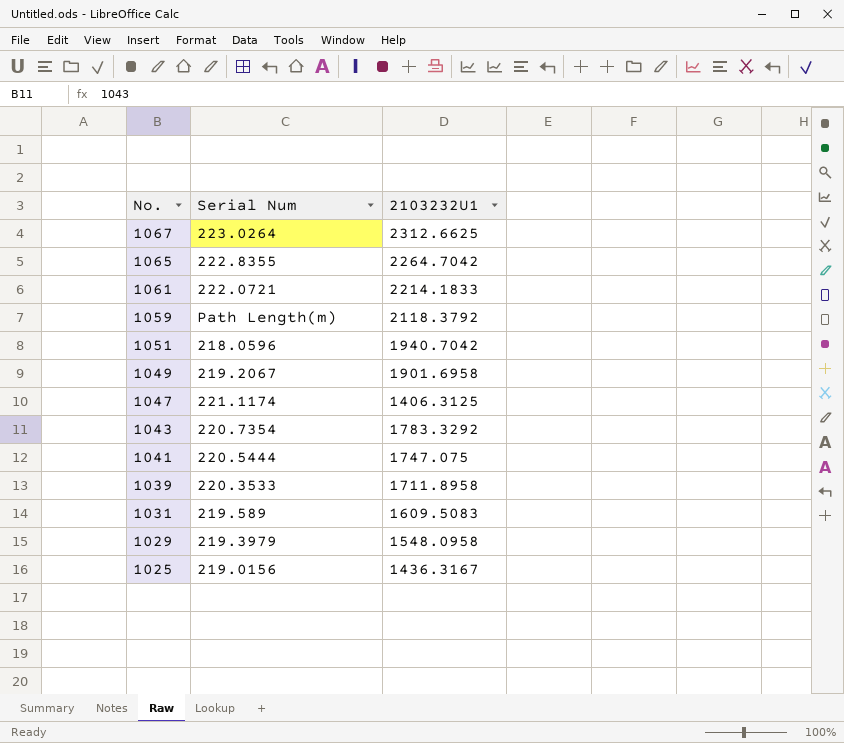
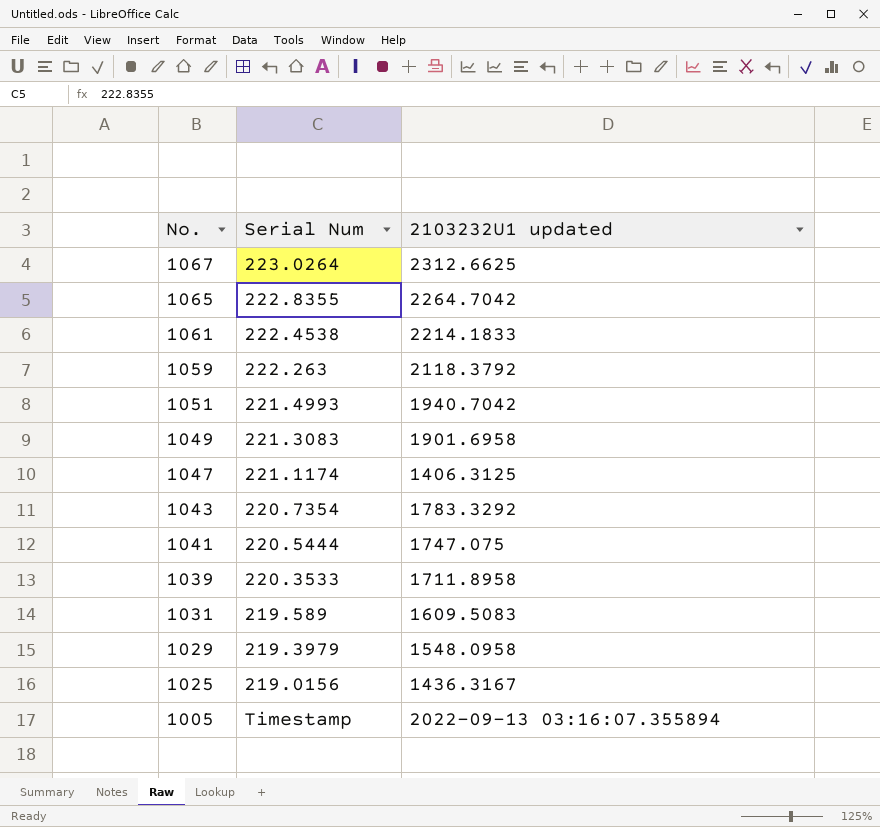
column name: 2103232U1 -> 2103232U1 updated
1061 | Serial Num: 222.0721 -> 222.4538
1059 | Serial Num: Path Length(m) -> 222.263
1051 | Serial Num: 218.0596 -> 221.4993
1049 | Serial Num: 219.2067 -> 221.3083
row 1005: none -> Timestamp | 2022-09-13 03:16:07.355894

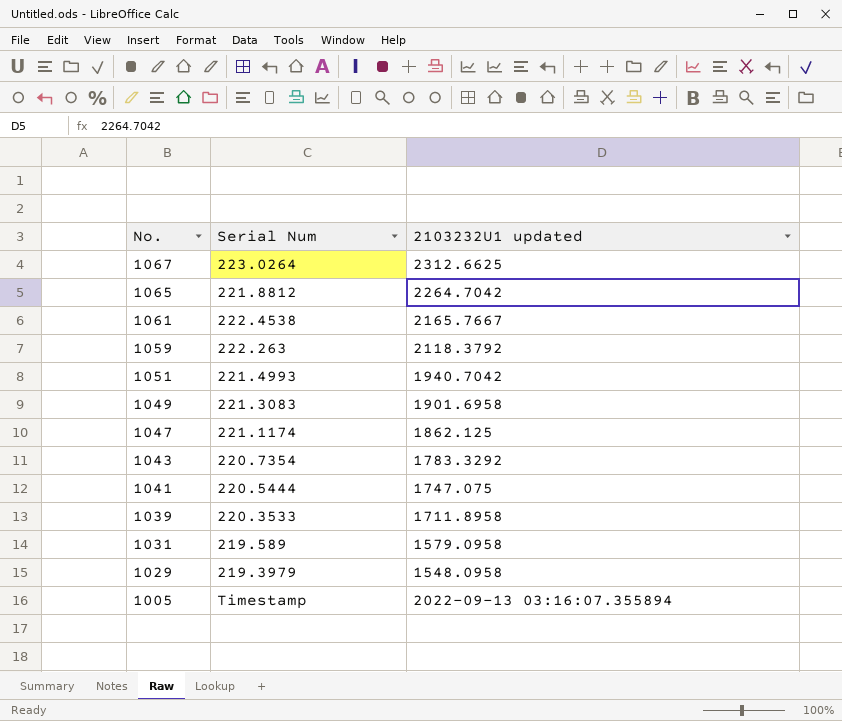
row 1025: 219.0156 | 1436.3167 -> none
1065 | Serial Num: 222.8355 -> 221.8812
1061 | 2103232U1 updated: 2214.1833 -> 2165.7667
1047 | 2103232U1 updated: 1406.3125 -> 1862.125
1031 | 2103232U1 updated: 1609.5083 -> 1579.0958

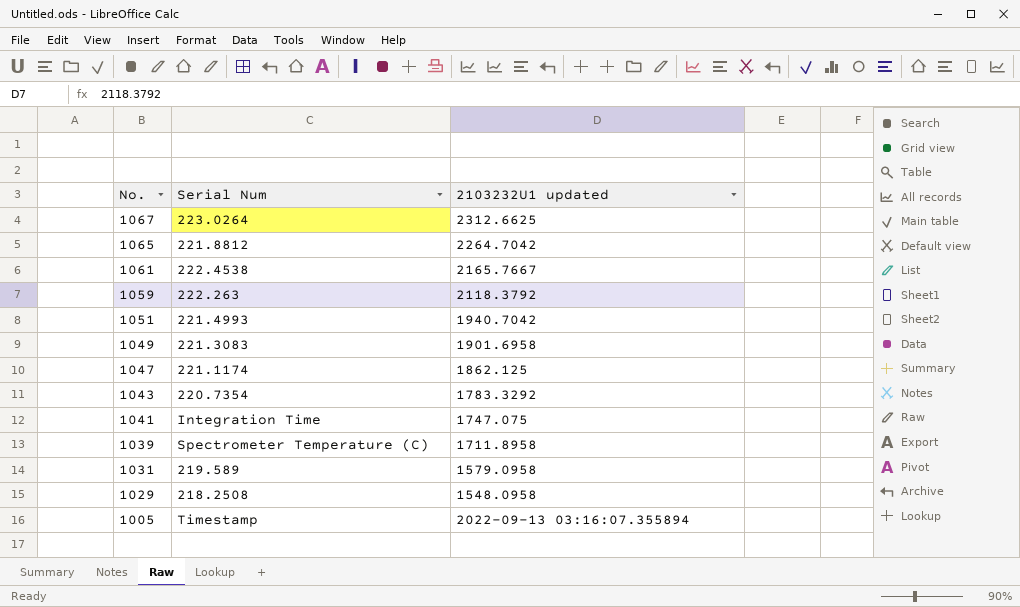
1041 | Serial Num: 220.5444 -> Integration Time
1039 | Serial Num: 220.3533 -> Spectrometer Temperature (C)
1029 | Serial Num: 219.3979 -> 218.2508

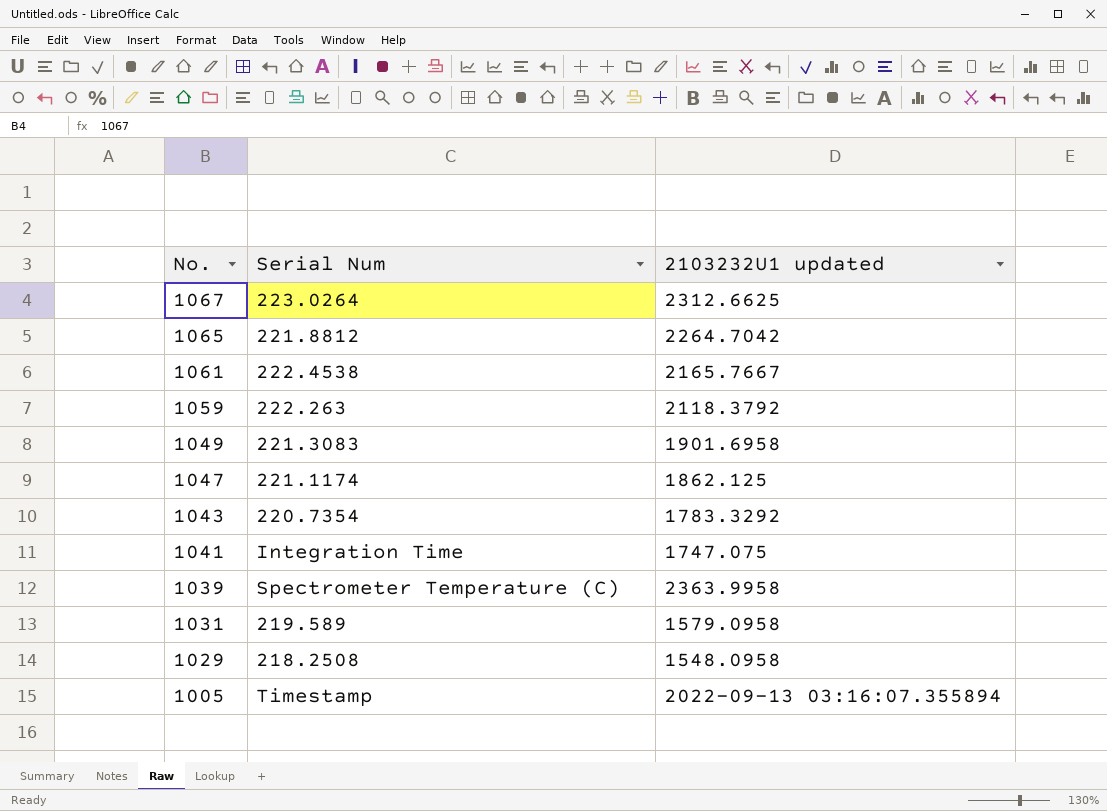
row 1051: 221.4993 | 1940.7042 -> none
1039 | 2103232U1 updated: 1711.8958 -> 2363.9958

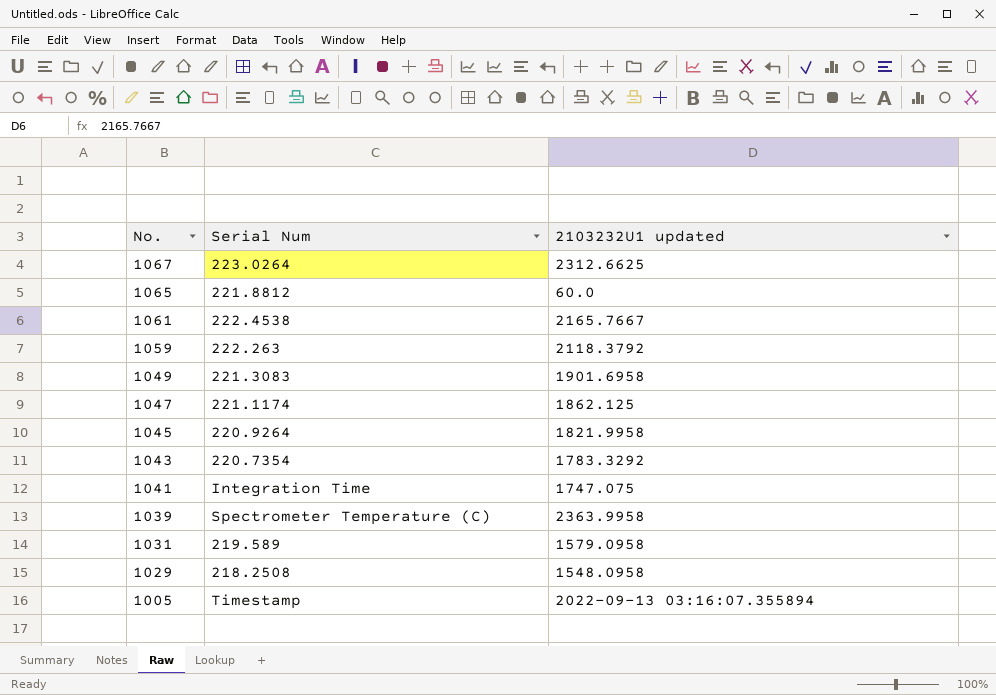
1065 | 2103232U1 updated: 2264.7042 -> 60.0
row 1045: none -> 220.9264 | 1821.9958

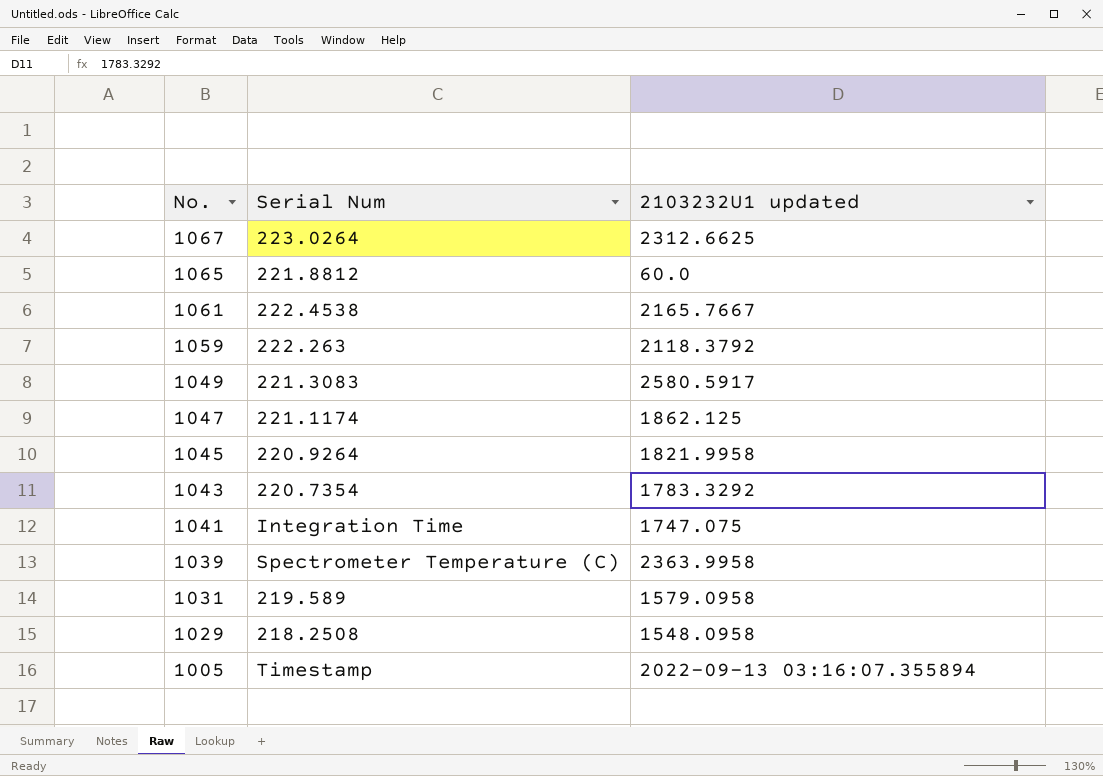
1049 | 2103232U1 updated: 1901.6958 -> 2580.5917

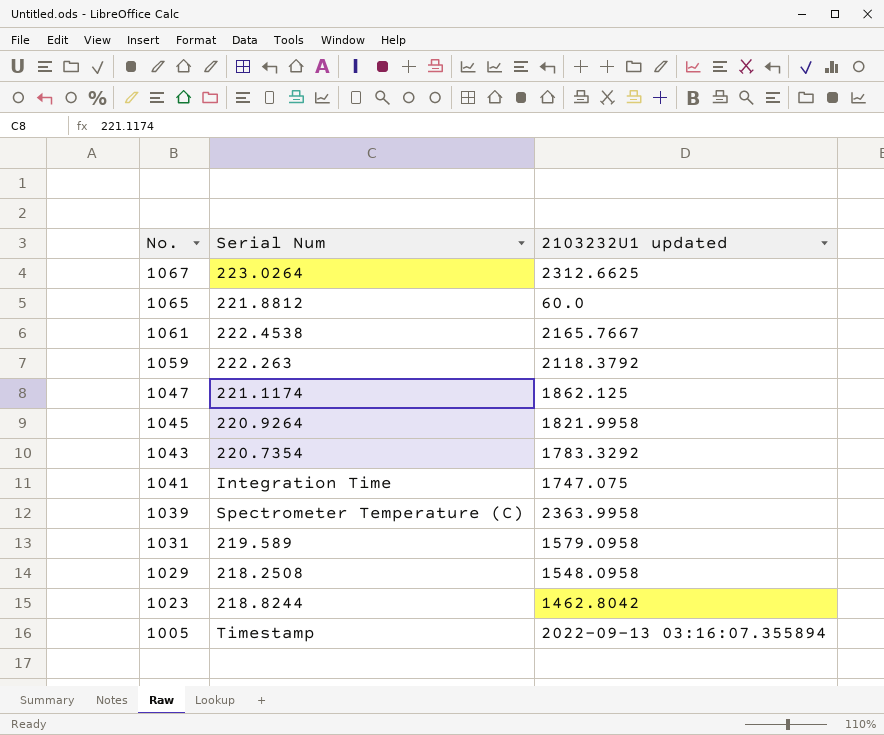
row 1049: 221.3083 | 2580.5917 -> none
row 1023: none -> 218.8244 | 1462.8042

